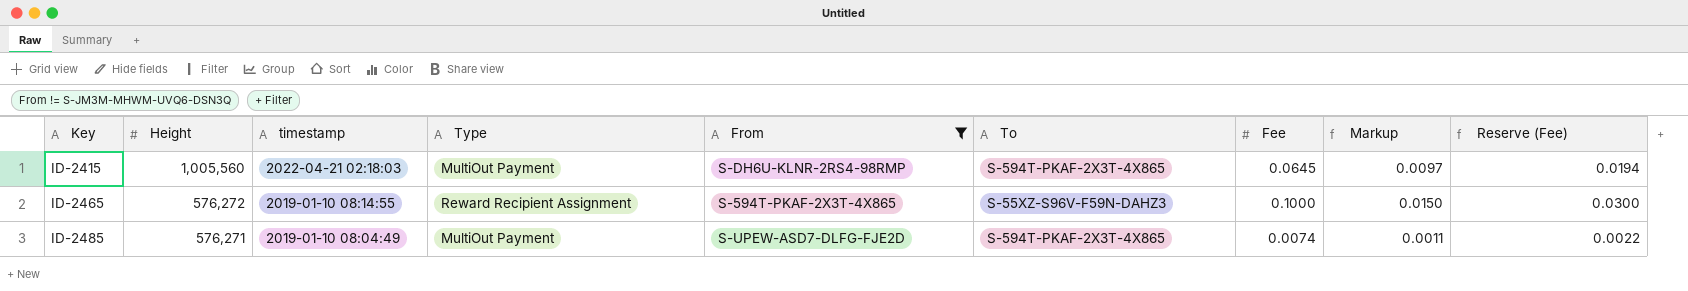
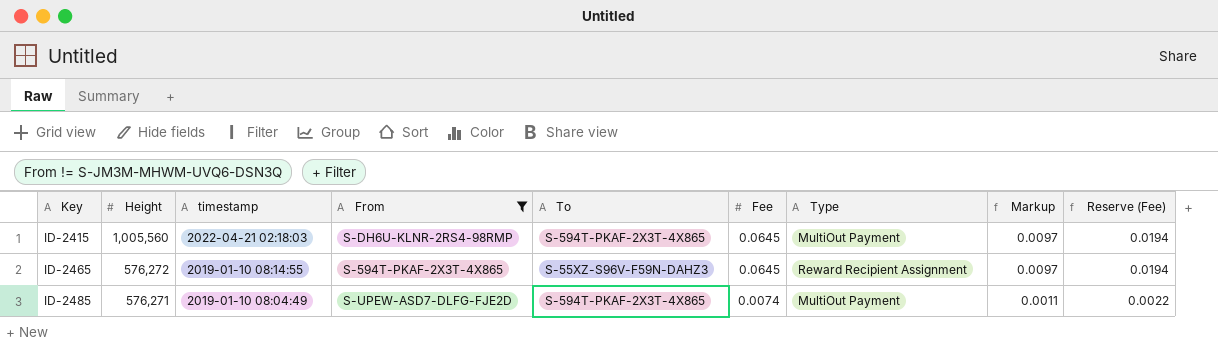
column Type | position: 4 -> 7
ID-2465 | Fee: 0.1000 -> 0.0645
ID-2465 | Markup: 0.0150 -> 0.0097
ID-2465 | Reserve (Fee): 0.0300 -> 0.0194

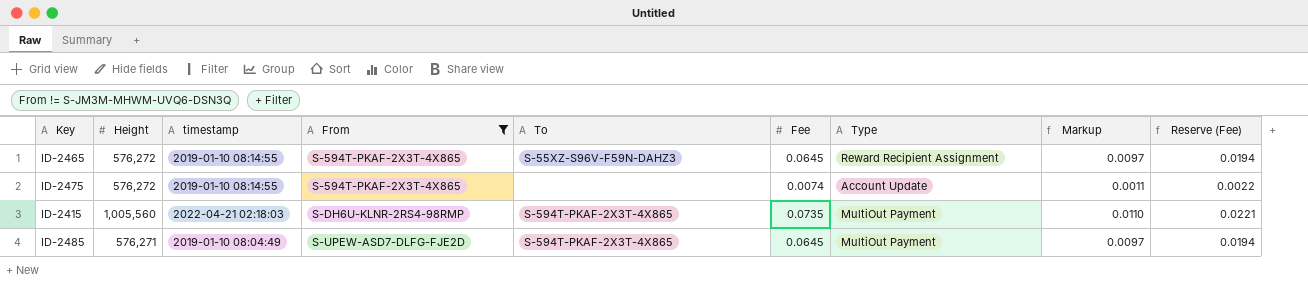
row order: Key ascending -> From ascending
row ID-2475: none -> 576,272 | 2019-01-10 08:14:55 | S-594T-PKAF-2X3T-4X865 | none | 0.0074 | Account Update | 0.0011 | 0.0022
ID-2415 | Fee: 0.0645 -> 0.0735
ID-2415 | Markup: 0.0097 -> 0.0110
ID-2415 | Reserve (Fee): 0.0194 -> 0.0221
ID-2485 | Fee: 0.0074 -> 0.0645
ID-2485 | Markup: 0.0011 -> 0.0097
ID-2485 | Reserve (Fee): 0.0022 -> 0.0194

